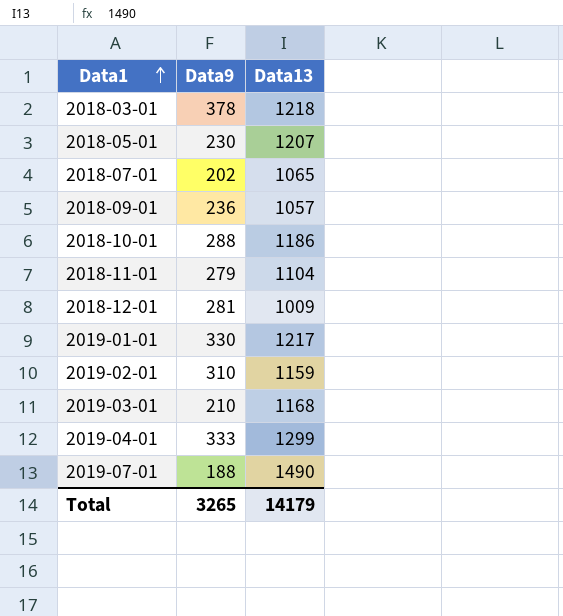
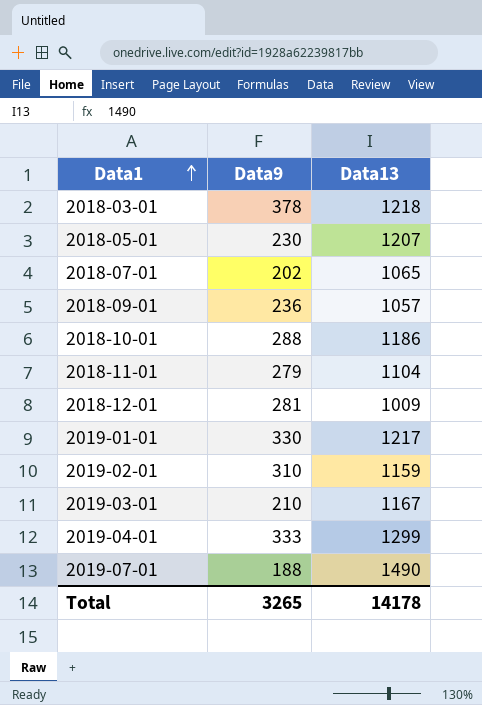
2019-03-01 | Data13: 1168 -> 1167
Total | Data13: 14179 -> 14178

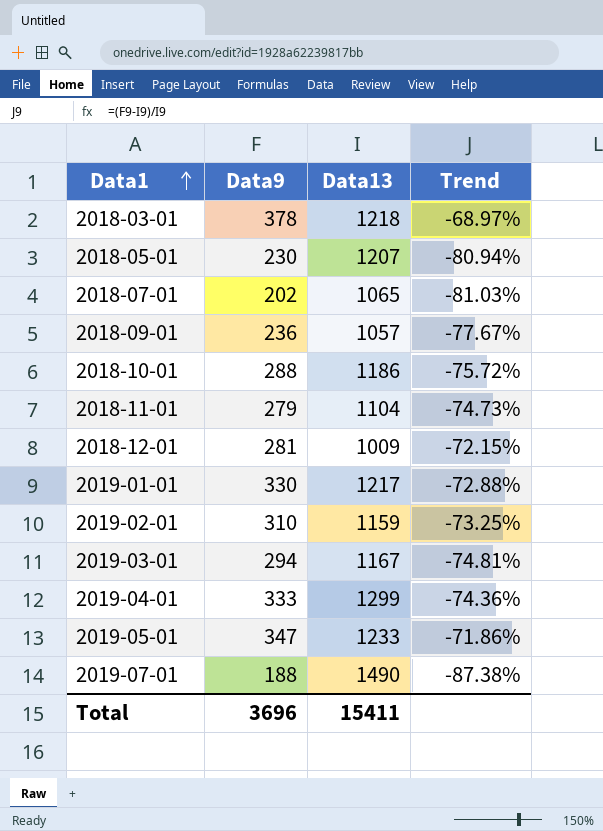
column Trend | formula: none -> ([Data9] - [Data13]) / [Data13]
2019-03-01 | Data9: 210 -> 294
row 2019-05-01: none -> 347 | 1233 | -71.86%
Total | Data9: 3265 -> 3696
Total | Data13: 14178 -> 15411

